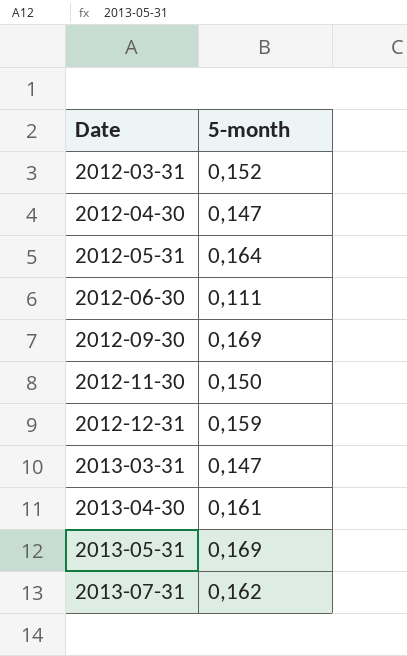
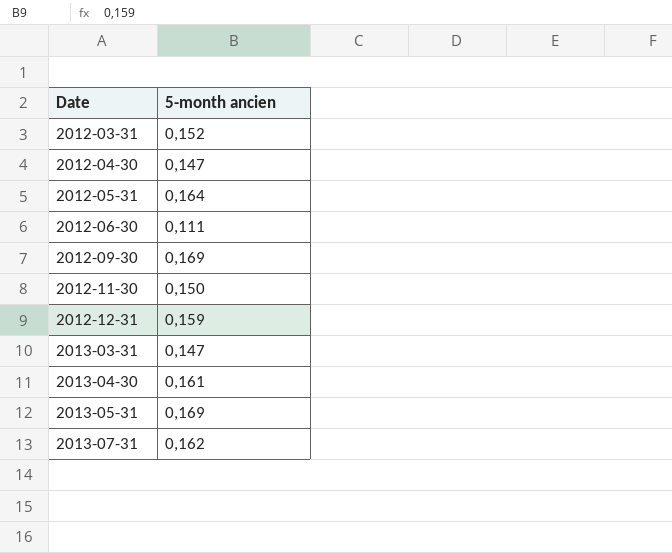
column name: 5-month -> 5-month ancien

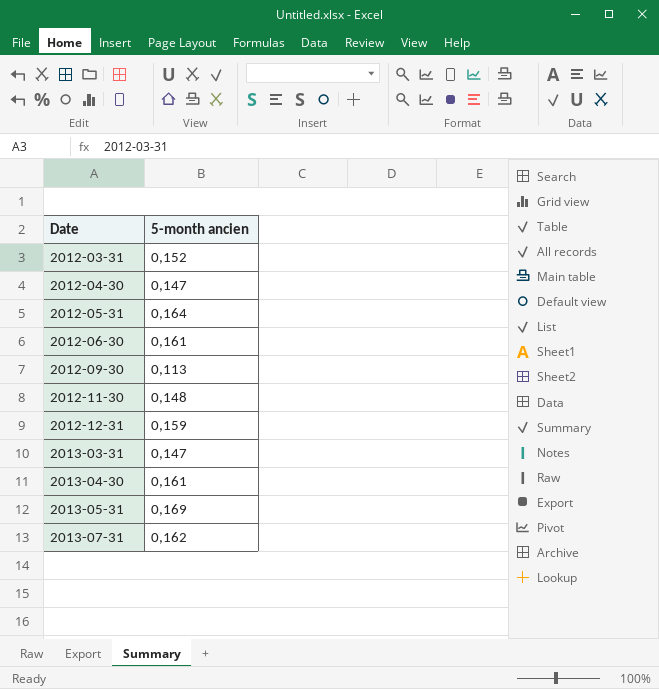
2012-06-30 | 5-month ancien: 0,111 -> 0,161
2012-09-30 | 5-month ancien: 0,169 -> 0,113
2012-11-30 | 5-month ancien: 0,150 -> 0,148

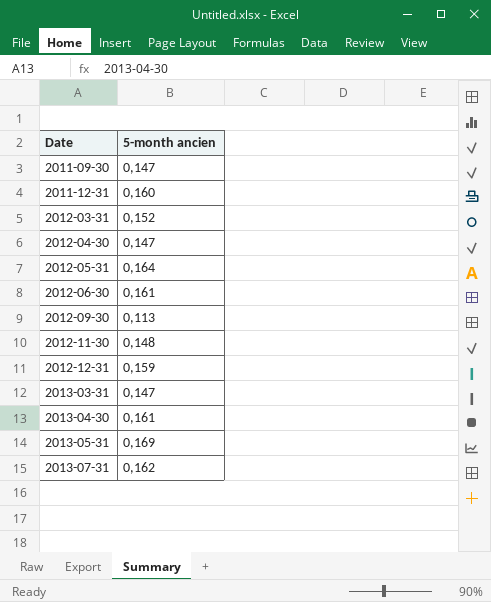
row 2011-09-30: none -> 0,147
row 2011-12-31: none -> 0,160

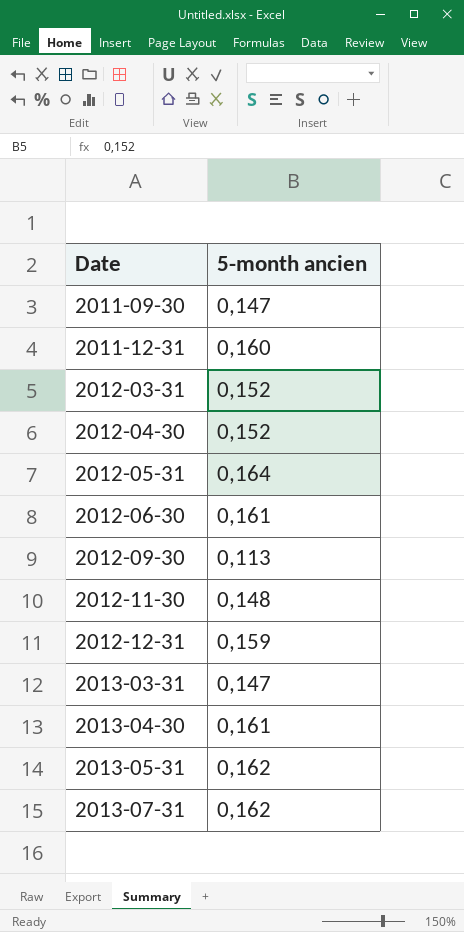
2012-04-30 | 5-month ancien: 0,147 -> 0,152
2013-05-31 | 5-month ancien: 0,169 -> 0,162

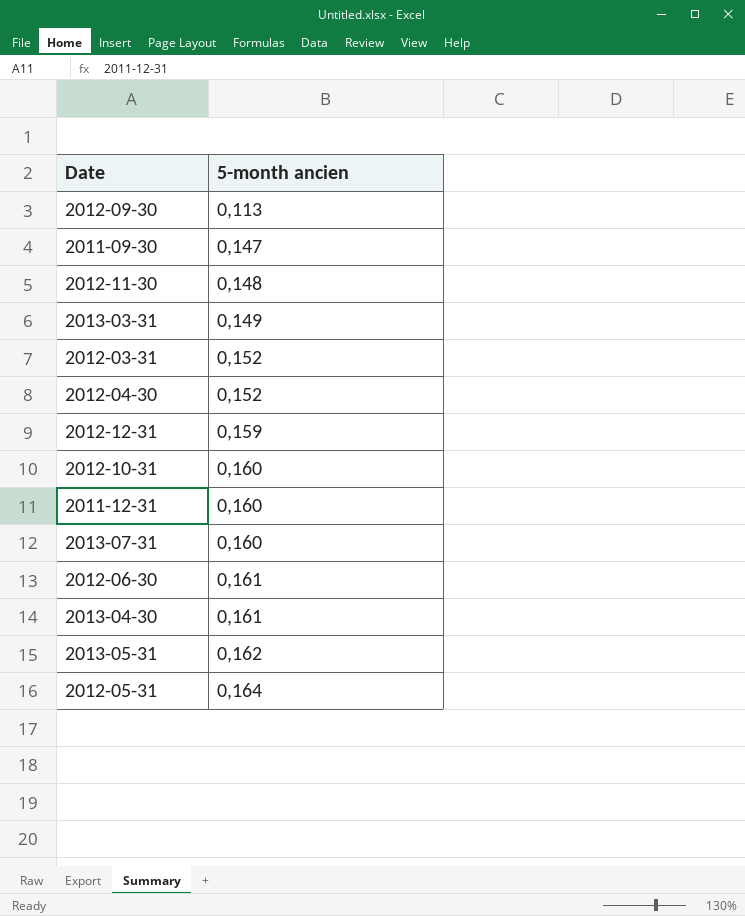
row order: Date ascending -> 5-month ancien ascending
2013-03-31 | 5-month ancien: 0,147 -> 0,149
row 2012-10-31: none -> 0,160
2013-07-31 | 5-month ancien: 0,162 -> 0,160

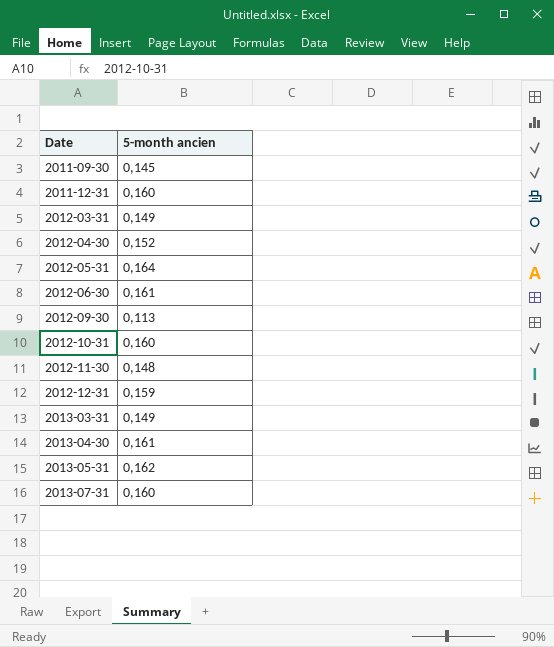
row order: 5-month ancien ascending -> Date ascending
2011-09-30 | 5-month ancien: 0,147 -> 0,145
2012-03-31 | 5-month ancien: 0,152 -> 0,149

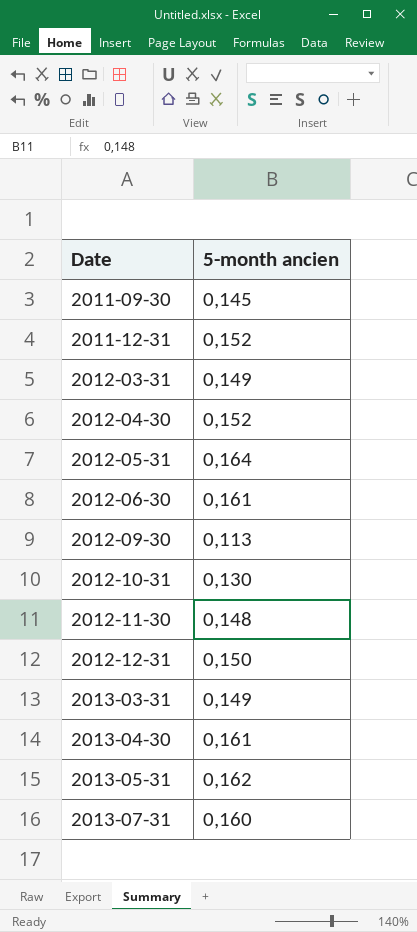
2011-12-31 | 5-month ancien: 0,160 -> 0,152
2012-10-31 | 5-month ancien: 0,160 -> 0,130
2012-12-31 | 5-month ancien: 0,159 -> 0,150

